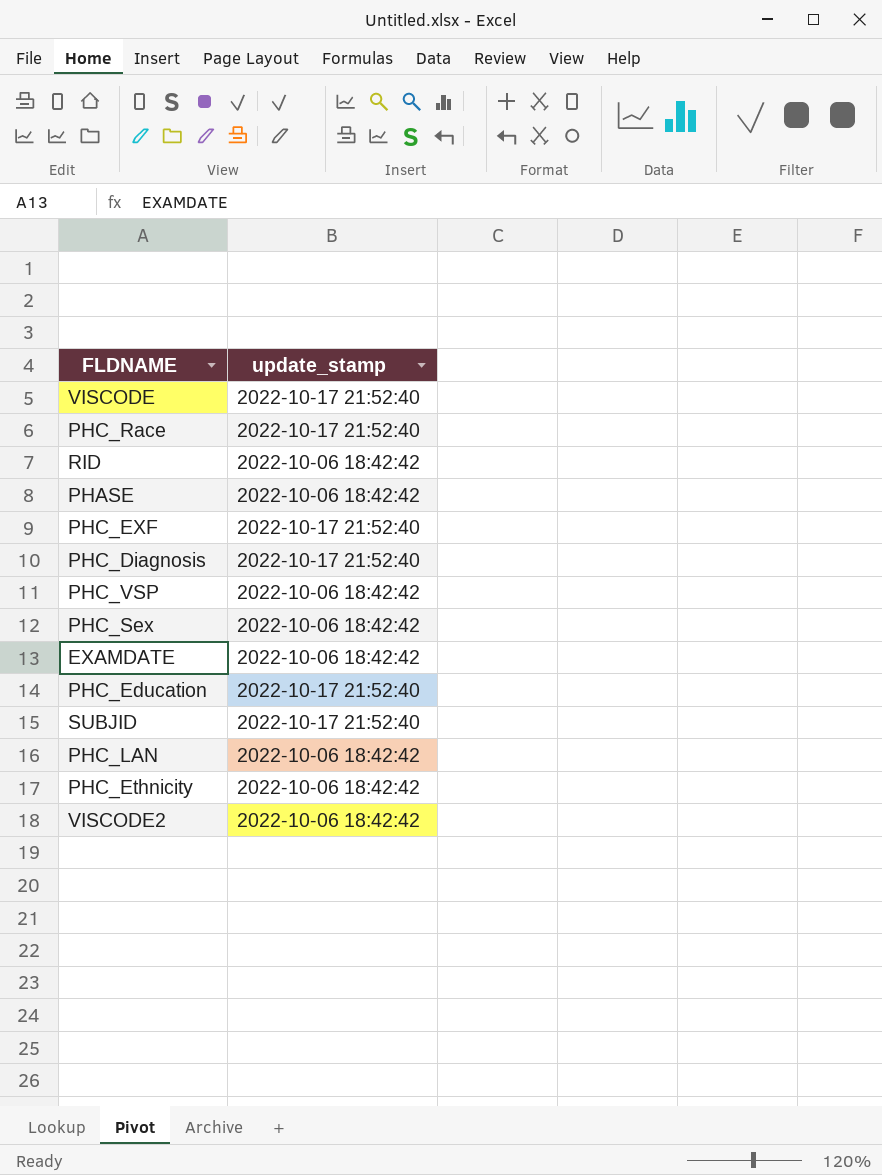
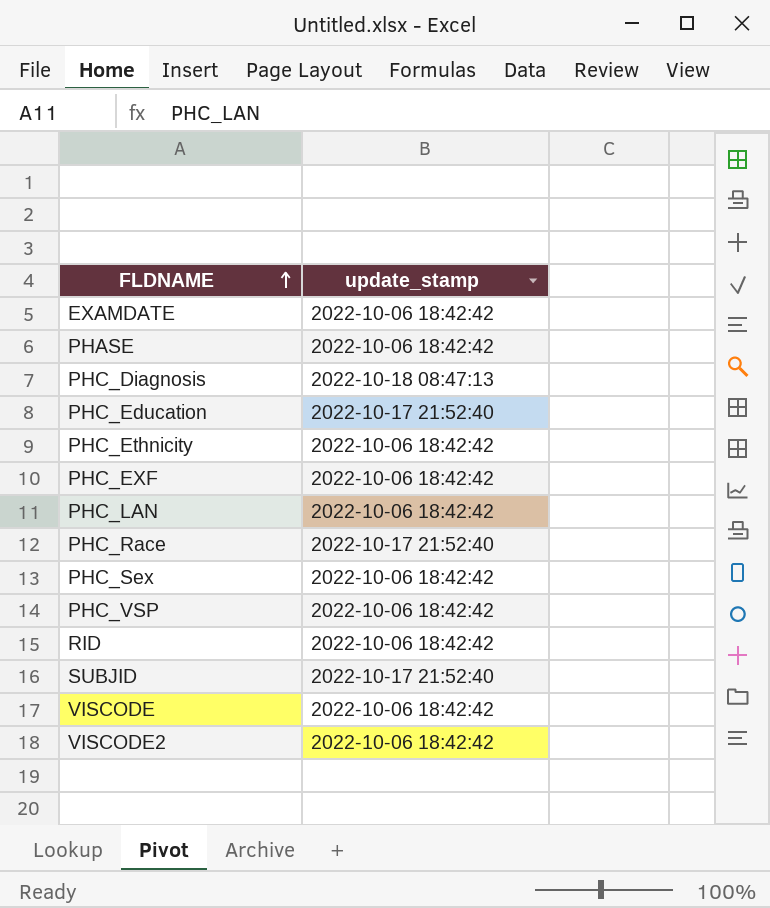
row order: none -> FLDNAME ascending
PHC_Diagnosis | update_stamp: 2022-10-17 21:52:40 -> 2022-10-18 08:47:13
PHC_EXF | update_stamp: 2022-10-17 21:52:40 -> 2022-10-06 18:42:42
VISCODE | update_stamp: 2022-10-17 21:52:40 -> 2022-10-06 18:42:42

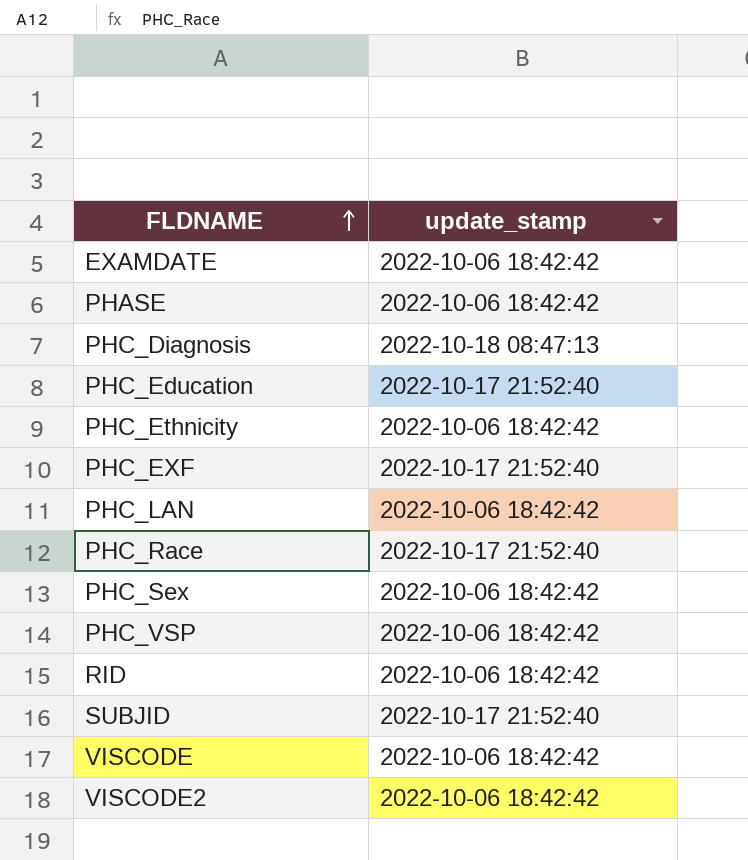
PHC_EXF | update_stamp: 2022-10-06 18:42:42 -> 2022-10-17 21:52:40

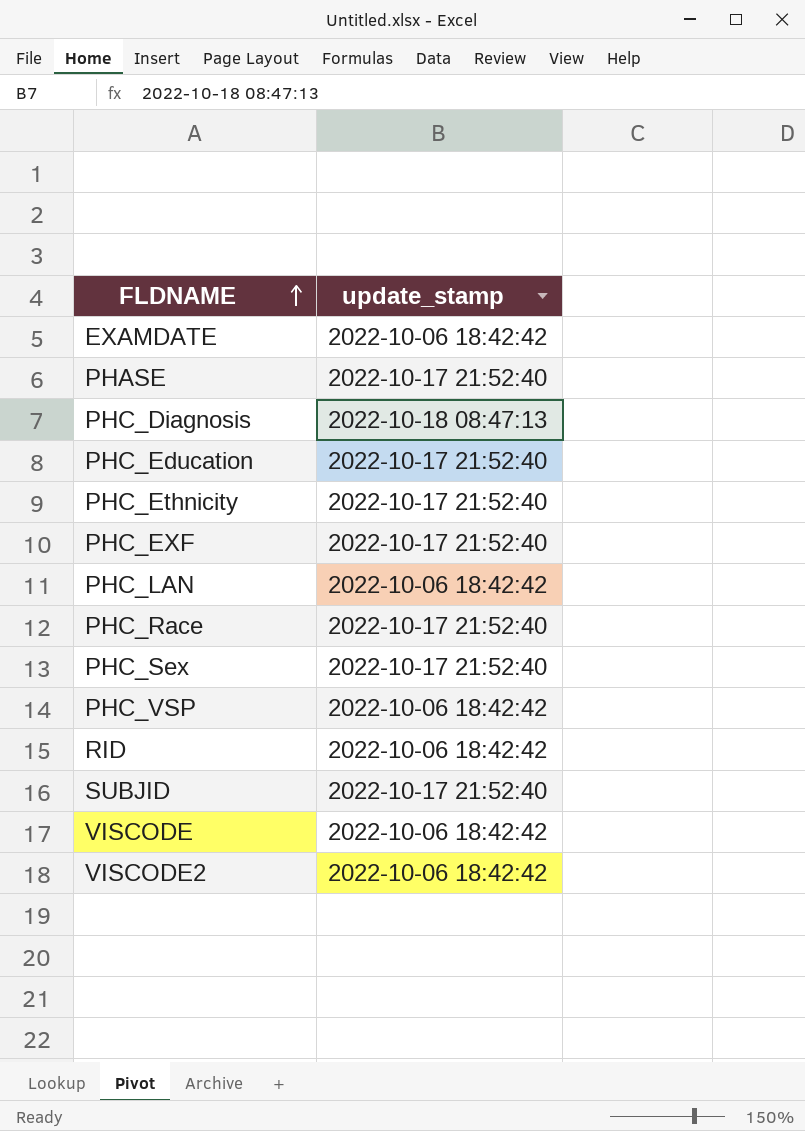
PHASE | update_stamp: 2022-10-06 18:42:42 -> 2022-10-17 21:52:40
PHC_Ethnicity | update_stamp: 2022-10-06 18:42:42 -> 2022-10-17 21:52:40
PHC_Sex | update_stamp: 2022-10-06 18:42:42 -> 2022-10-17 21:52:40

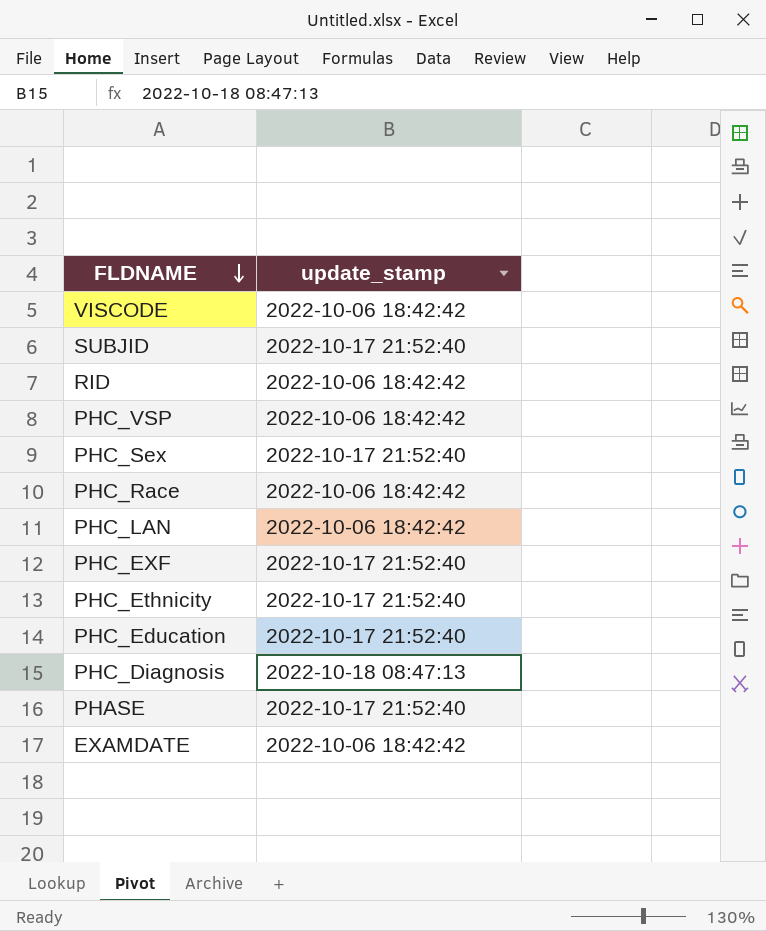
row order: FLDNAME ascending -> FLDNAME descending
row VISCODE2: 2022-10-06 18:42:42 -> none
PHC_Race | update_stamp: 2022-10-17 21:52:40 -> 2022-10-06 18:42:42

